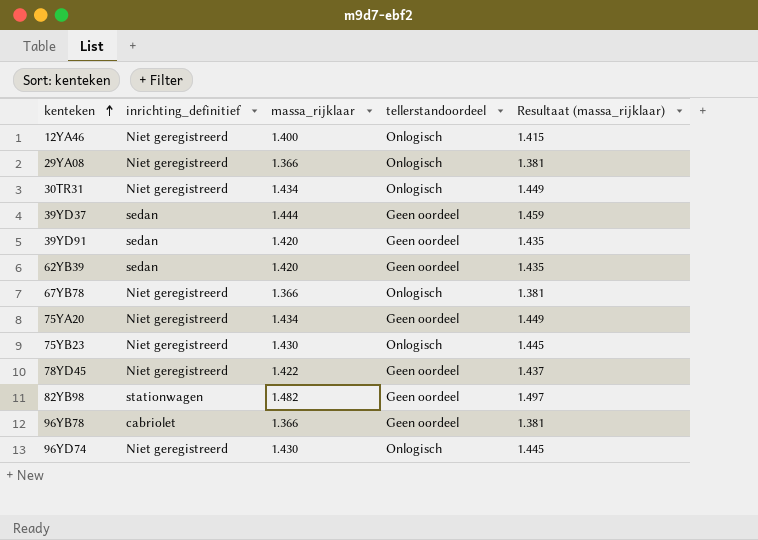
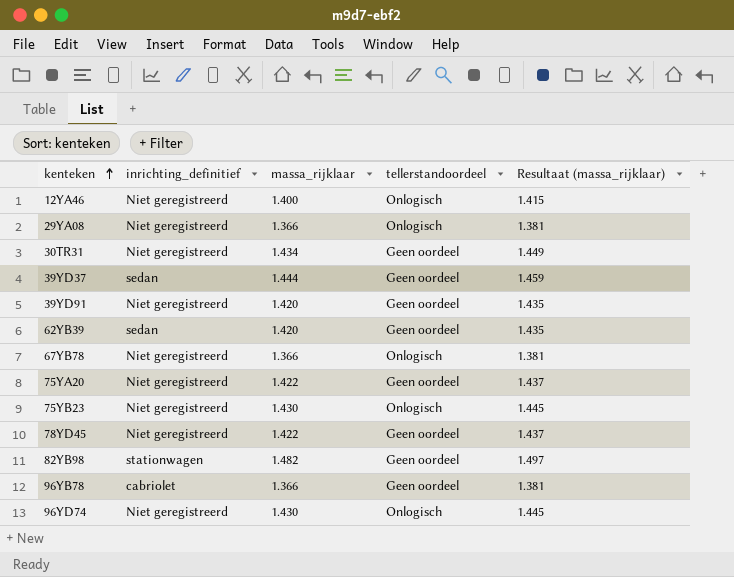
30TR31 | tellerstandoordeel: Onlogisch -> Geen oordeel
39YD91 | inrichting_definitief: sedan -> Niet geregistreerd
75YA20 | massa_rijklaar: 1.434 -> 1.422
75YA20 | Resultaat (massa_rijklaar): 1.449 -> 1.437

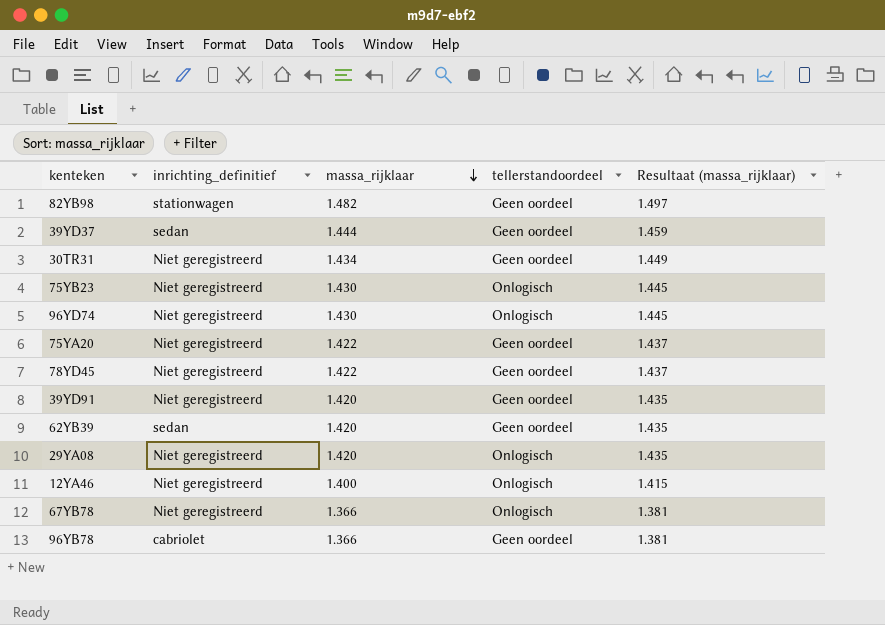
row order: kenteken ascending -> massa_rijklaar descending
29YA08 | massa_rijklaar: 1.366 -> 1.420
29YA08 | Resultaat (massa_rijklaar): 1.381 -> 1.435

